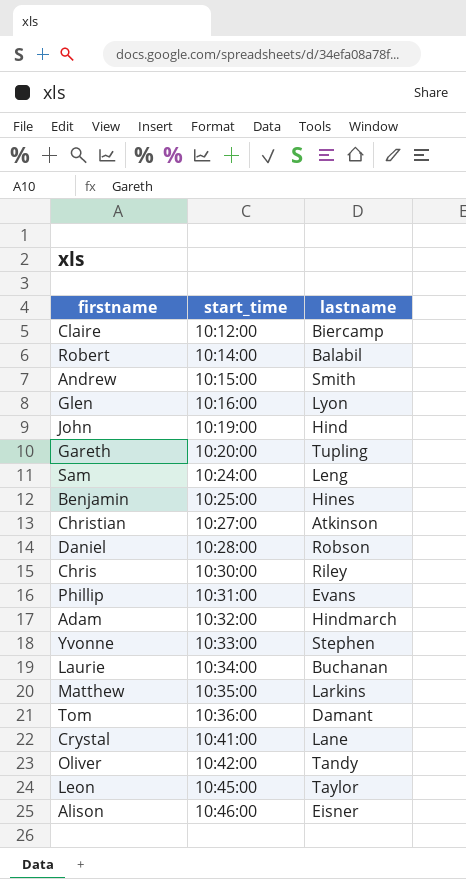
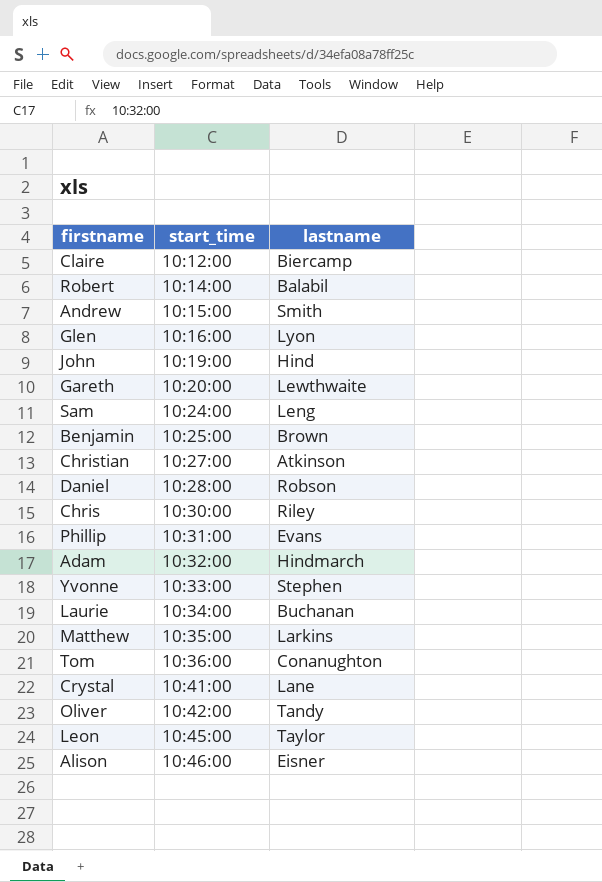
Gareth | lastname: Tupling -> Lewthwaite
Benjamin | lastname: Hines -> Brown
Tom | lastname: Damant -> Conanughton

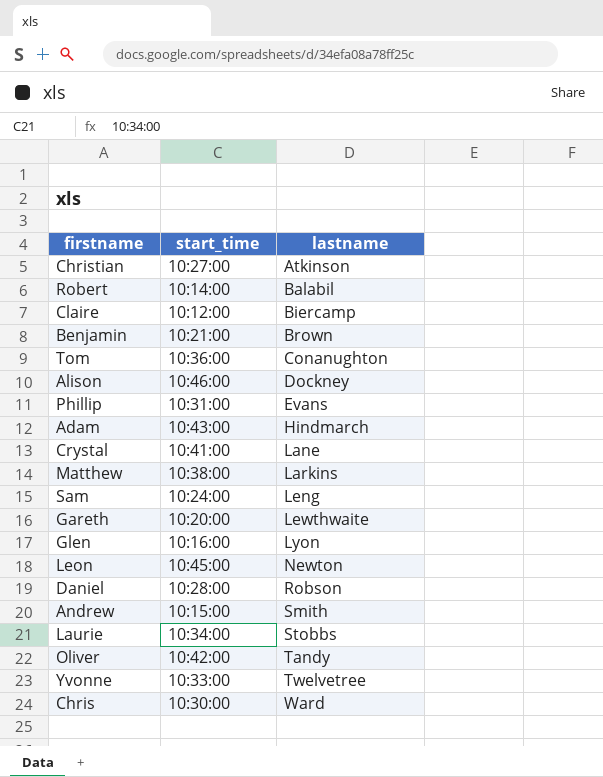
row order: start_time ascending -> lastname ascending
row John: 10:19:00 | Hind -> none
Benjamin | start_time: 10:25:00 -> 10:21:00
Alison | lastname: Eisner -> Dockney
Adam | start_time: 10:32:00 -> 10:43:00
Matthew | start_time: 10:35:00 -> 10:38:00
Leon | lastname: Taylor -> Newton
Laurie | lastname: Buchanan -> Stobbs
Yvonne | lastname: Stephen -> Twelvetree
Chris | lastname: Riley -> Ward

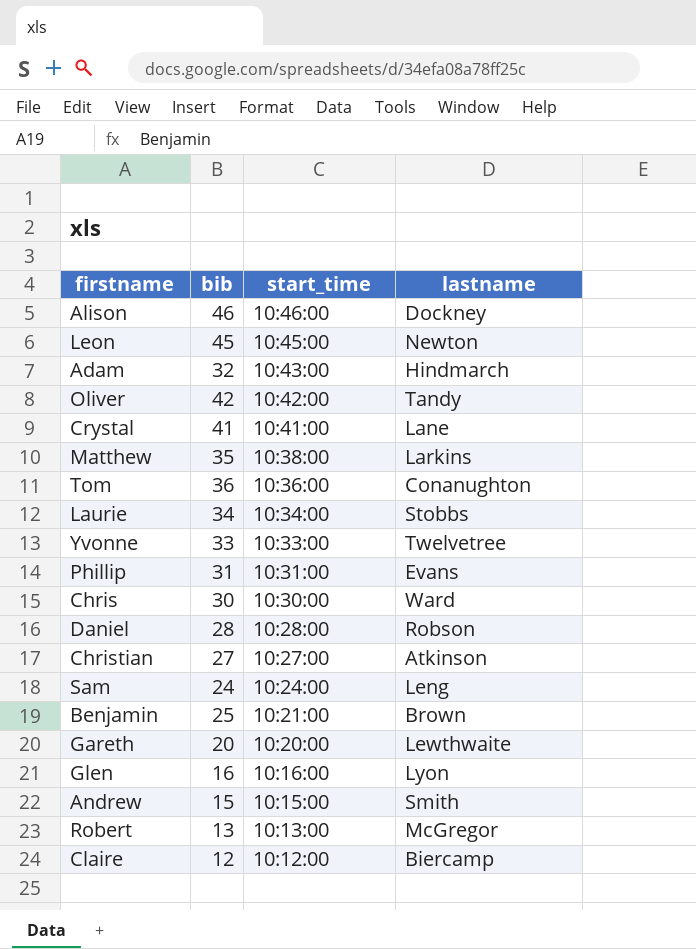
row order: lastname ascending -> start_time descending
column bib | position: none -> 2
Robert | start_time: 10:14:00 -> 10:13:00
Robert | lastname: Balabil -> McGregor

